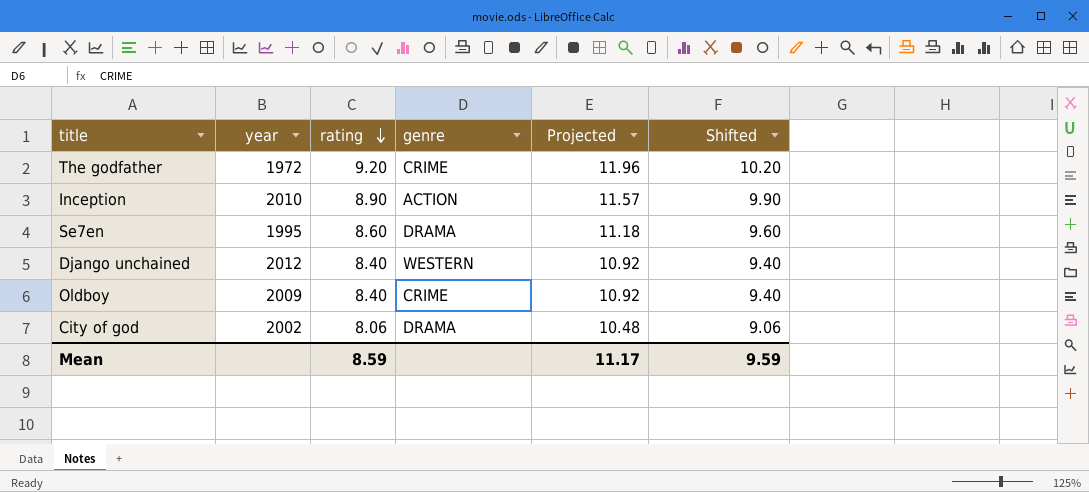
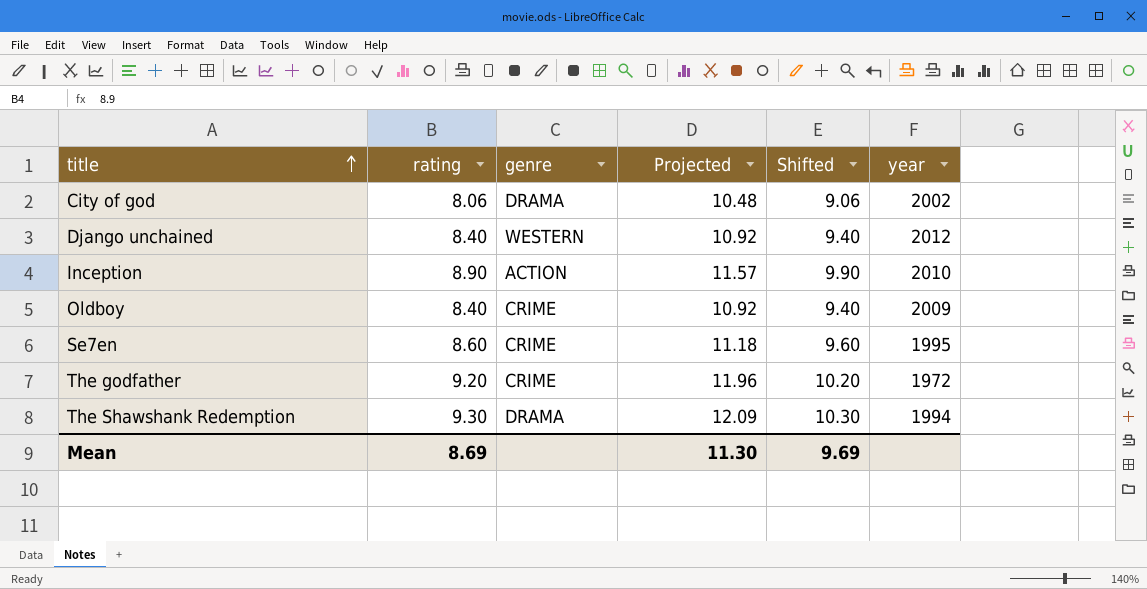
row order: rating descending -> title ascending
column year | position: 2 -> 6
Se7en | genre: DRAMA -> CRIME
row The Shawshank Redemption: none -> 9.30 | DRAMA | 12.09 | 10.30 | 1994
Mean | rating: 8.59 -> 8.69
Mean | Projected: 11.17 -> 11.30
Mean | Shifted: 9.59 -> 9.69

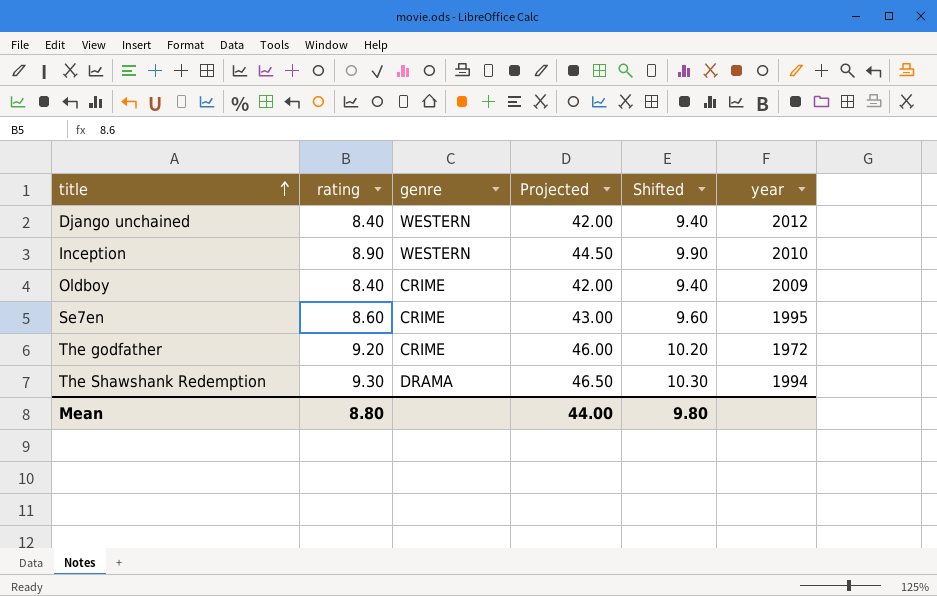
column Projected | formula: [rating] * 1.3 -> [rating] * 5
row City of god: 8.06 | DRAMA | 10.48 | 9.06 | 2002 -> none
Inception | genre: ACTION -> WESTERN
Mean | rating: 8.69 -> 8.80
Mean | Projected: 11.30 -> 44.00
Mean | Shifted: 9.69 -> 9.80

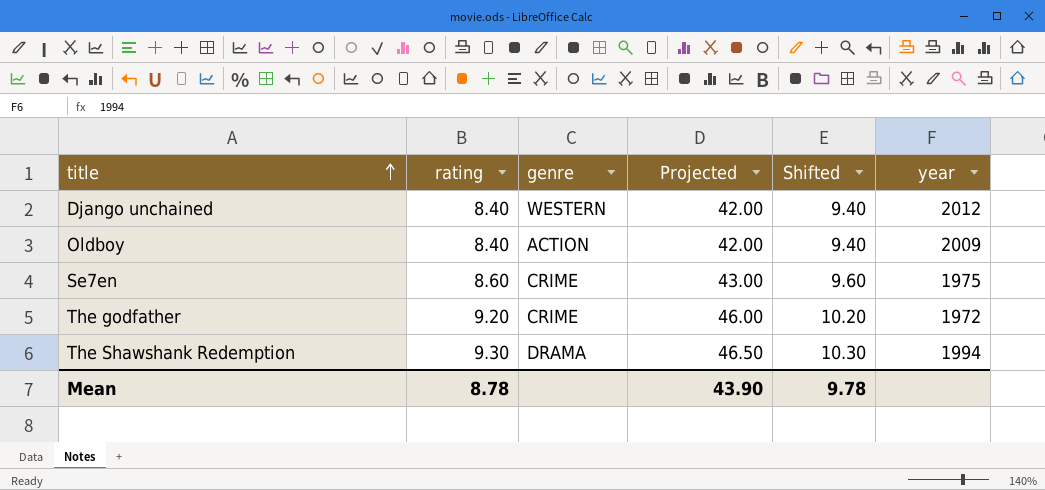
row Inception: 8.90 | WESTERN | 44.50 | 9.90 | 2010 -> none
Oldboy | genre: CRIME -> ACTION
Se7en | year: 1995 -> 1975
Mean | rating: 8.80 -> 8.78
Mean | Projected: 44.00 -> 43.90
Mean | Shifted: 9.80 -> 9.78

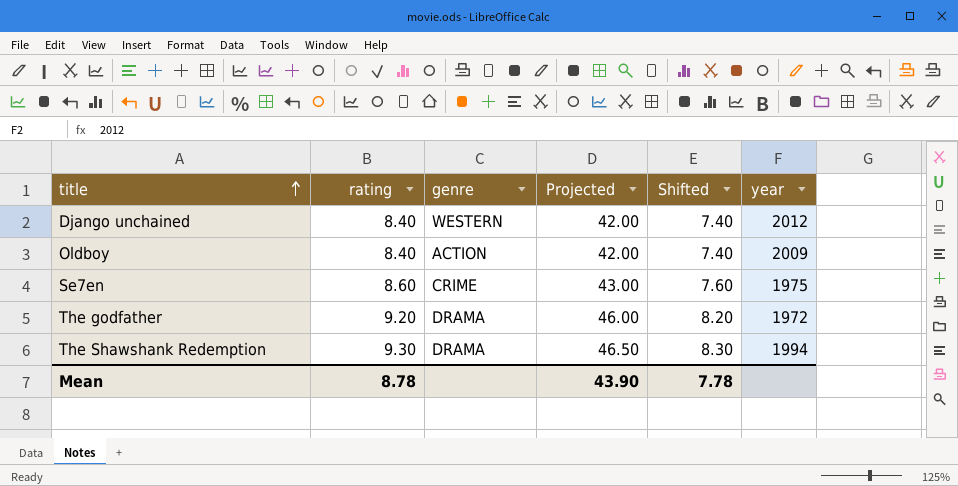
column Shifted | formula: [rating] + 1 -> [rating] - 1
The godfather | genre: CRIME -> DRAMA
Mean | Shifted: 9.78 -> 7.78

